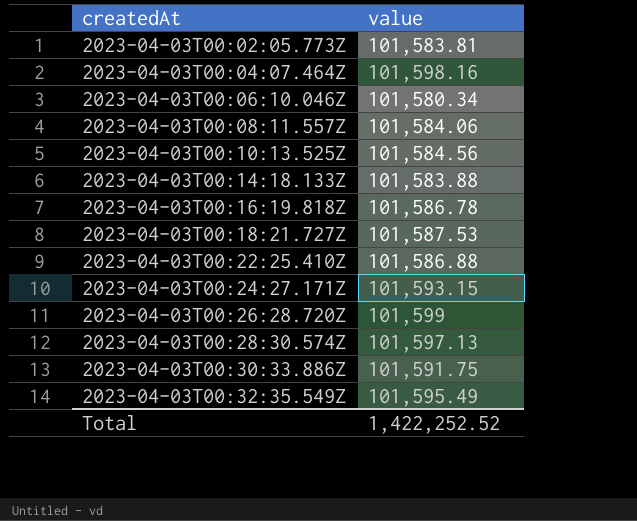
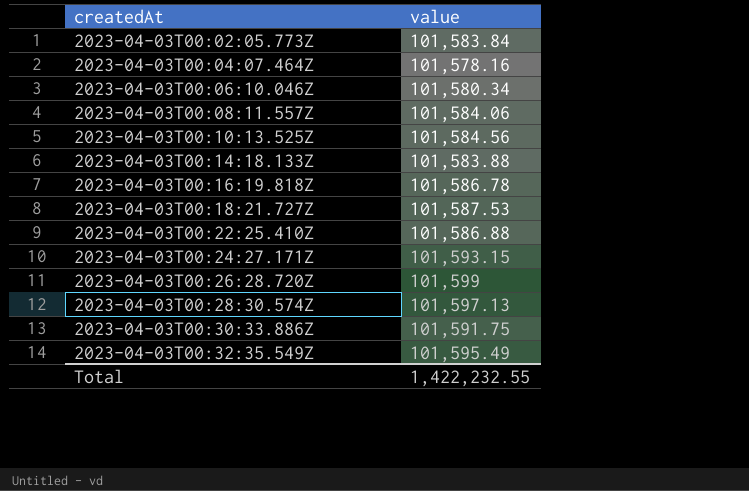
2023-04-03T00:02:05.773Z | value: 101,583.81 -> 101,583.84
2023-04-03T00:04:07.464Z | value: 101,598.16 -> 101,578.16
Total | value: 1,422,252.52 -> 1,422,232.55

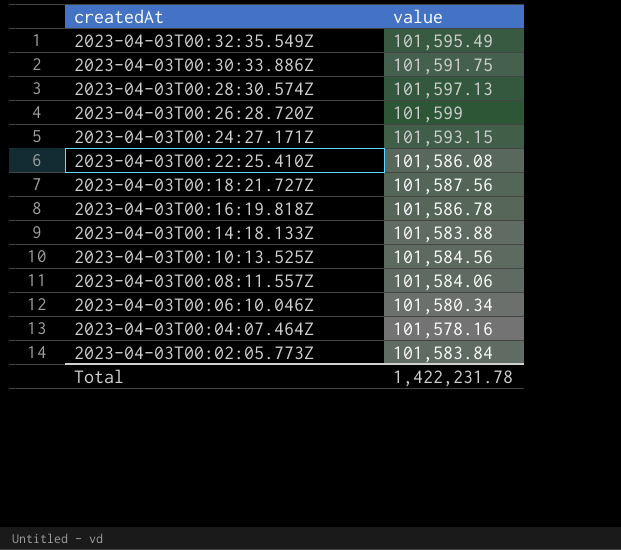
row order: createdAt ascending -> createdAt descending
2023-04-03T00:22:25.410Z | value: 101,586.88 -> 101,586.08
2023-04-03T00:18:21.727Z | value: 101,587.53 -> 101,587.56
Total | value: 1,422,232.55 -> 1,422,231.78

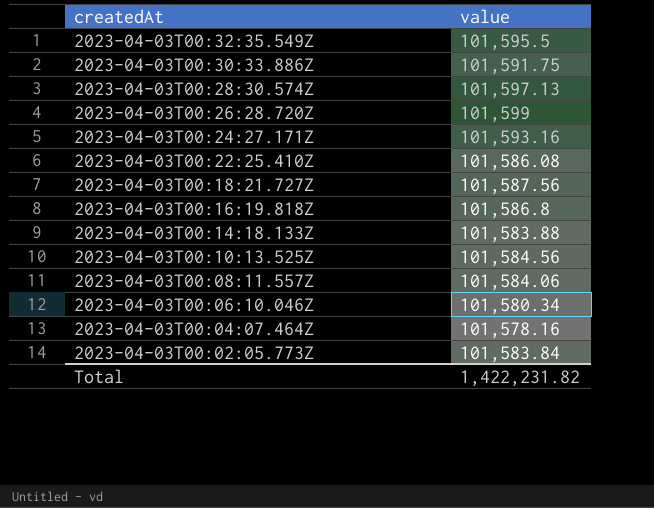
2023-04-03T00:32:35.549Z | value: 101,595.49 -> 101,595.5
2023-04-03T00:24:27.171Z | value: 101,593.15 -> 101,593.16
2023-04-03T00:16:19.818Z | value: 101,586.78 -> 101,586.8
Total | value: 1,422,231.78 -> 1,422,231.82

